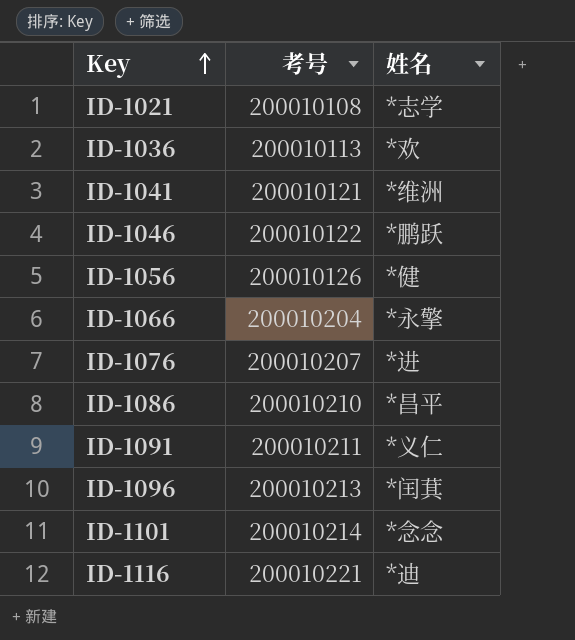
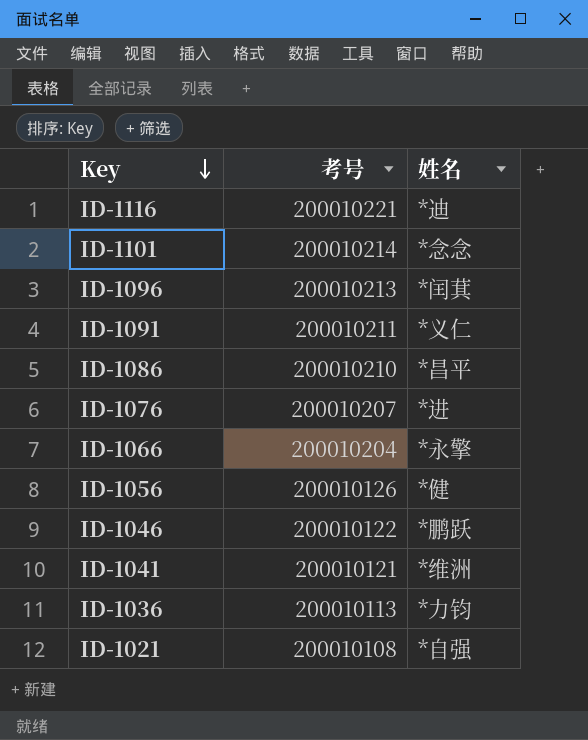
row order: Key ascending -> Key descending
ID-1036 | 姓名: *欢 -> *力钧
ID-1021 | 姓名: *志学 -> *自强

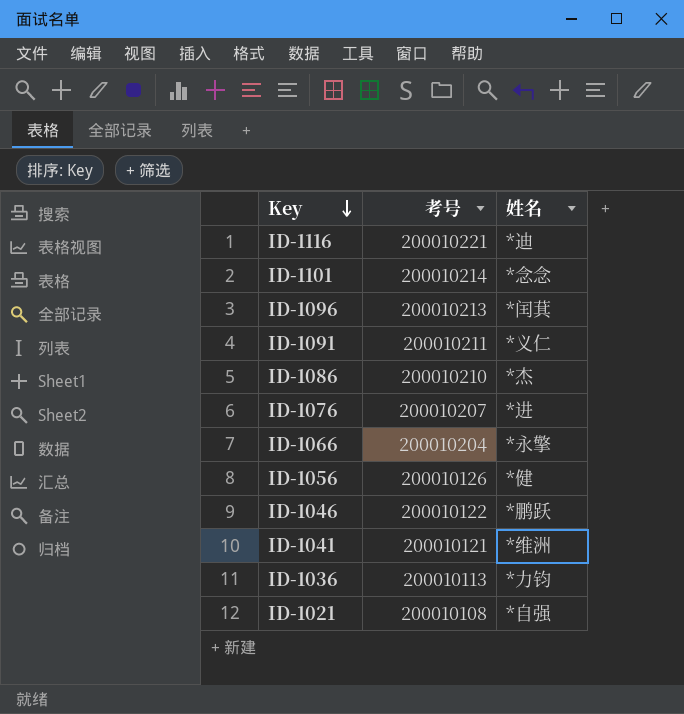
ID-1086 | 姓名: *昌平 -> *杰

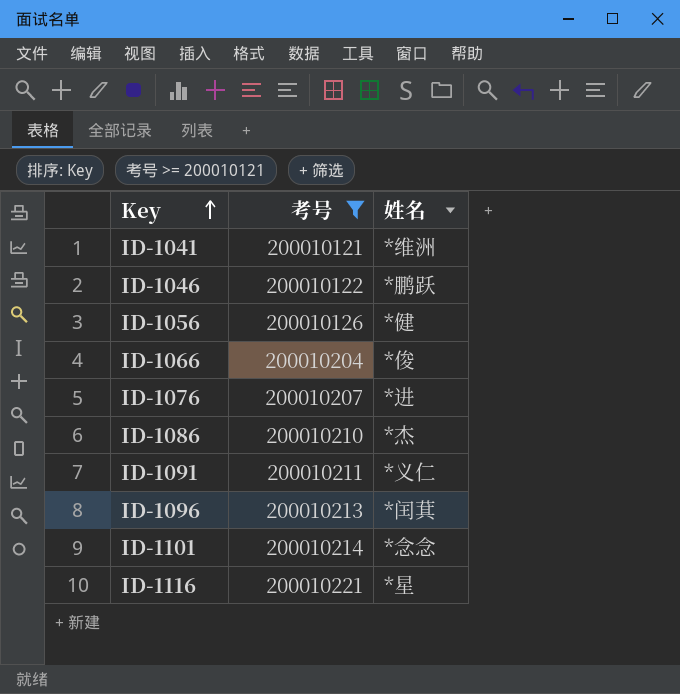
filter: none -> 考号 >= 200010121
row order: Key descending -> Key ascending
ID-1066 | 姓名: *永擎 -> *俊
ID-1116 | 姓名: *迪 -> *星

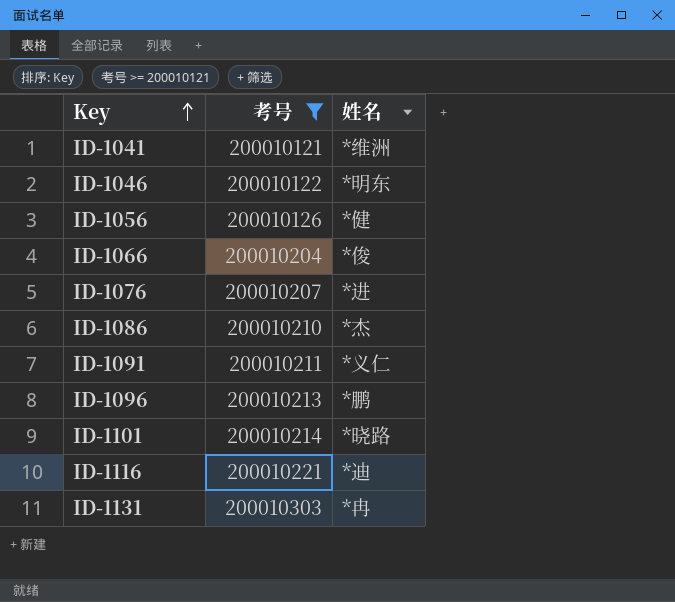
ID-1046 | 姓名: *鹏跃 -> *明东
ID-1096 | 姓名: *闰萁 -> *鹏
ID-1101 | 姓名: *念念 -> *晓路
ID-1116 | 姓名: *星 -> *迪
row ID-1131: none -> 200010303 | *冉

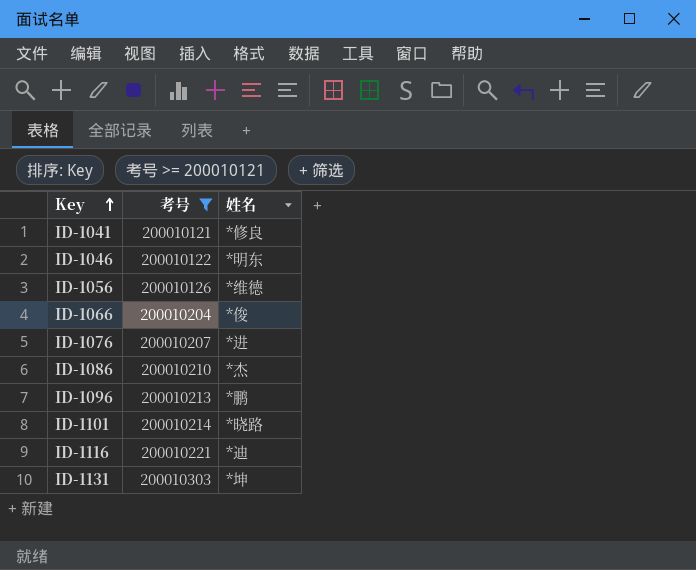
row ID-1091: 200010211 | *义仁 -> none
ID-1041 | 姓名: *维洲 -> *修良
ID-1056 | 姓名: *健 -> *维德
ID-1131 | 姓名: *冉 -> *坤

